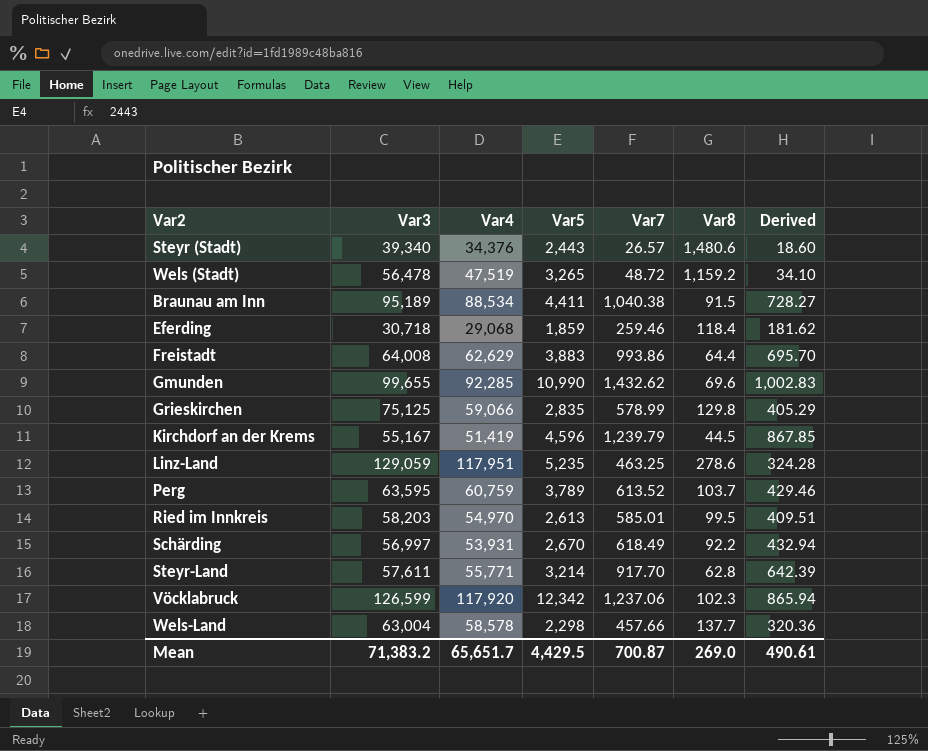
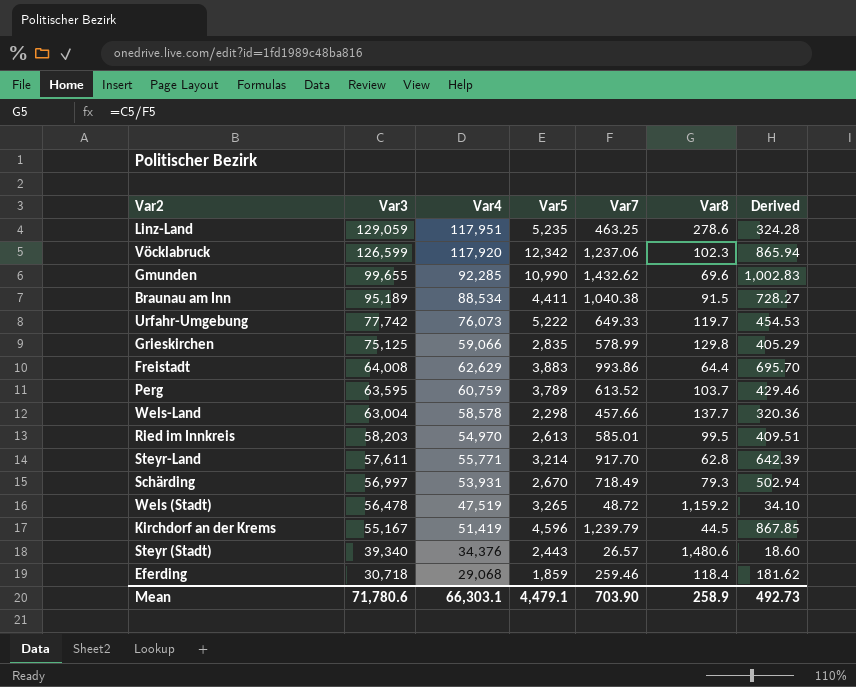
row order: none -> Var3 descending
row Urfahr-Umgebung: none -> 77,742 | 76,073 | 5,222 | 649.33 | 119.7 | 454.53
Schärding | Var7: 618.49 -> 718.49
Schärding | Var8: 92.2 -> 79.3
Schärding | Derived: 432.94 -> 502.94
Mean | Var3: 71,383.2 -> 71,780.6
Mean | Var4: 65,651.7 -> 66,303.1
Mean | Var5: 4,429.5 -> 4,479.1
Mean | Var7: 700.87 -> 703.90
Mean | Var8: 269.0 -> 258.9
Mean | Derived: 490.61 -> 492.73

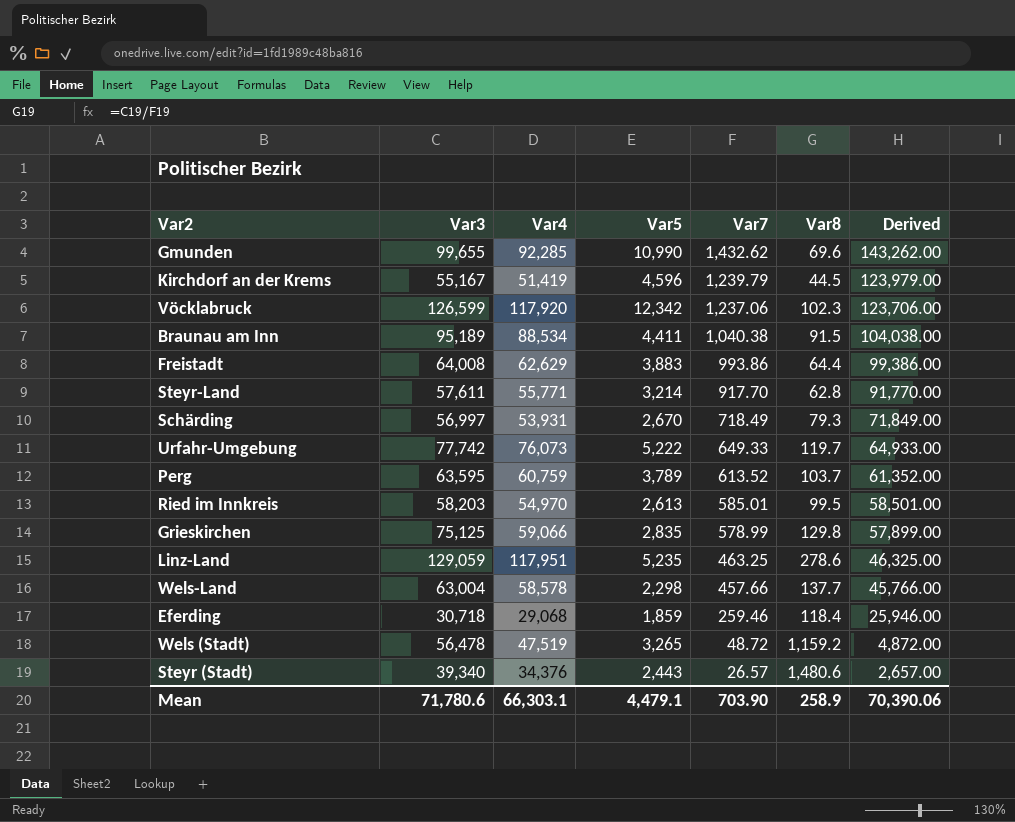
row order: Var3 descending -> Var7 descending
column Derived | formula: [Var7] * 0.7 -> [Var7] * 100
Mean | Derived: 492.73 -> 70,390.06

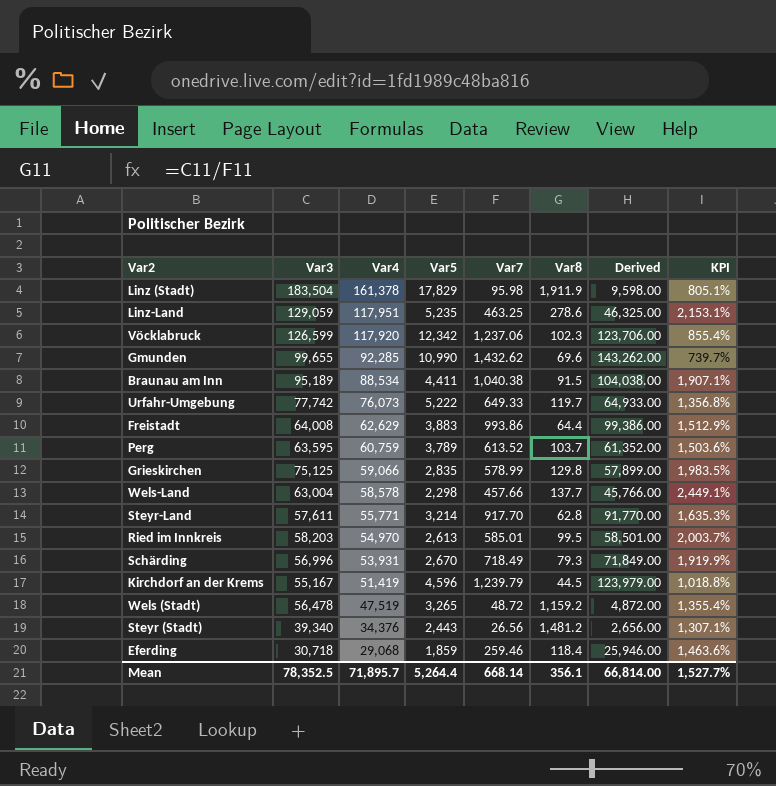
row order: Var7 descending -> Var4 descending
column KPI | formula: none -> ([Var4] - [Var5]) / [Var5]
row Linz (Stadt): none -> 183,504 | 161,378 | 17,829 | 95.98 | 1,911.9 | 9,598.00 | 805.1%
Schärding | Var3: 56,997 -> 56,996
Steyr (Stadt) | Var7: 26.57 -> 26.56
Steyr (Stadt) | Var8: 1,480.6 -> 1,481.2
Steyr (Stadt) | Derived: 2,657.00 -> 2,656.00
Mean | Var3: 71,780.6 -> 78,352.5
Mean | Var4: 66,303.1 -> 71,895.7
Mean | Var5: 4,479.1 -> 5,264.4
Mean | Var7: 703.90 -> 668.14
Mean | Var8: 258.9 -> 356.1
Mean | Derived: 70,390.06 -> 66,814.00

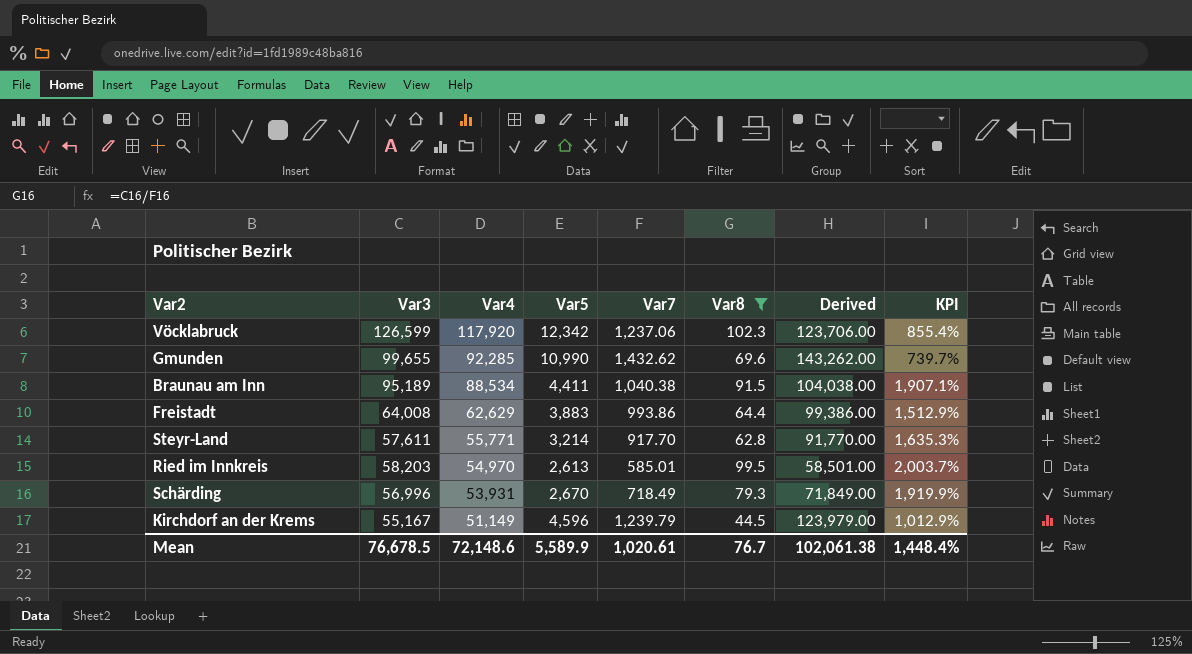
filter: none -> Var8 <= 102.3
Kirchdorf an der Krems | Var4: 51,419 -> 51,149
Kirchdorf an der Krems | KPI: 1,018.8% -> 1,012.9%
Mean | Var3: 78,352.5 -> 76,678.5
Mean | Var4: 71,895.7 -> 72,148.6
Mean | Var5: 5,264.4 -> 5,589.9
Mean | Var7: 668.14 -> 1,020.61
Mean | Var8: 356.1 -> 76.7
Mean | Derived: 66,814.00 -> 102,061.38
Mean | KPI: 1,527.7% -> 1,448.4%

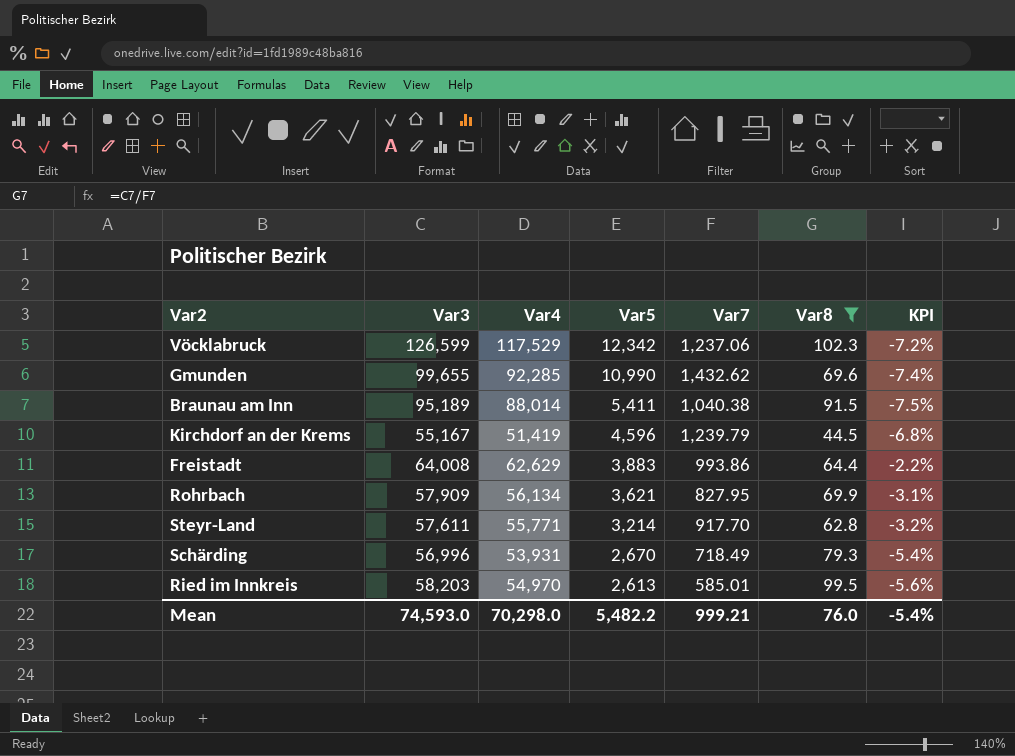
row order: Var4 descending -> Var5 descending
column Derived | formula: [Var7] * 100 -> none
column KPI | formula: ([Var4] - [Var5]) / [Var5] -> ([Var4] - [Var3]) / [Var3]
Vöcklabruck | Var4: 117,920 -> 117,529
Braunau am Inn | Var4: 88,534 -> 88,014
Braunau am Inn | Var5: 4,411 -> 5,411
Kirchdorf an der Krems | Var4: 51,149 -> 51,419
row Rohrbach: none -> 57,909 | 56,134 | 3,621 | 827.95 | 69.9 | -3.1%
Mean | Var3: 76,678.5 -> 74,593.0
Mean | Var4: 72,148.6 -> 70,298.0
Mean | Var5: 5,589.9 -> 5,482.2
Mean | Var7: 1,020.61 -> 999.21
Mean | Var8: 76.7 -> 76.0
Mean | KPI: 1,448.4% -> -5.4%

